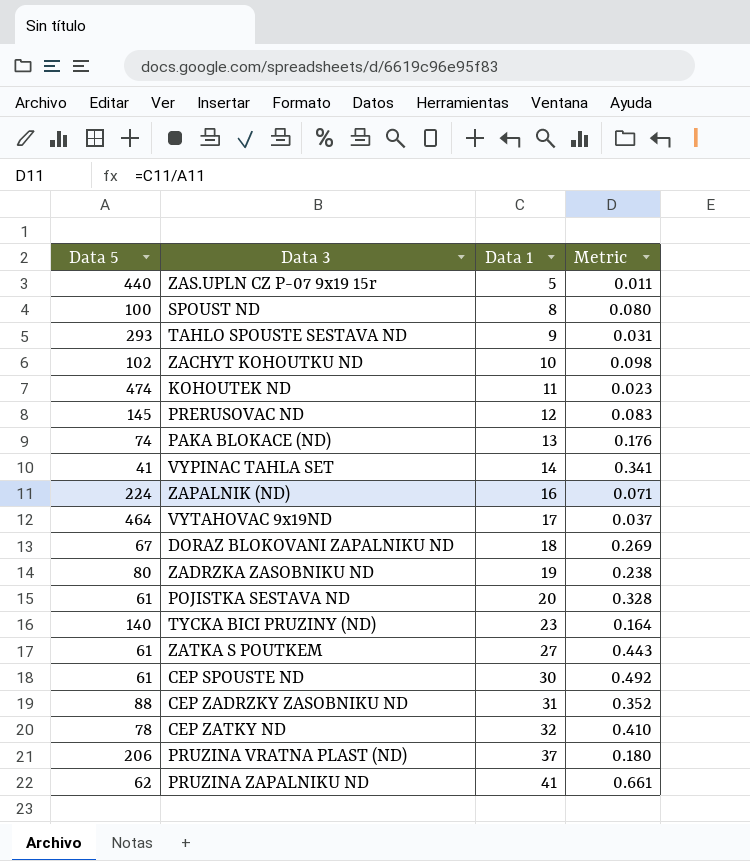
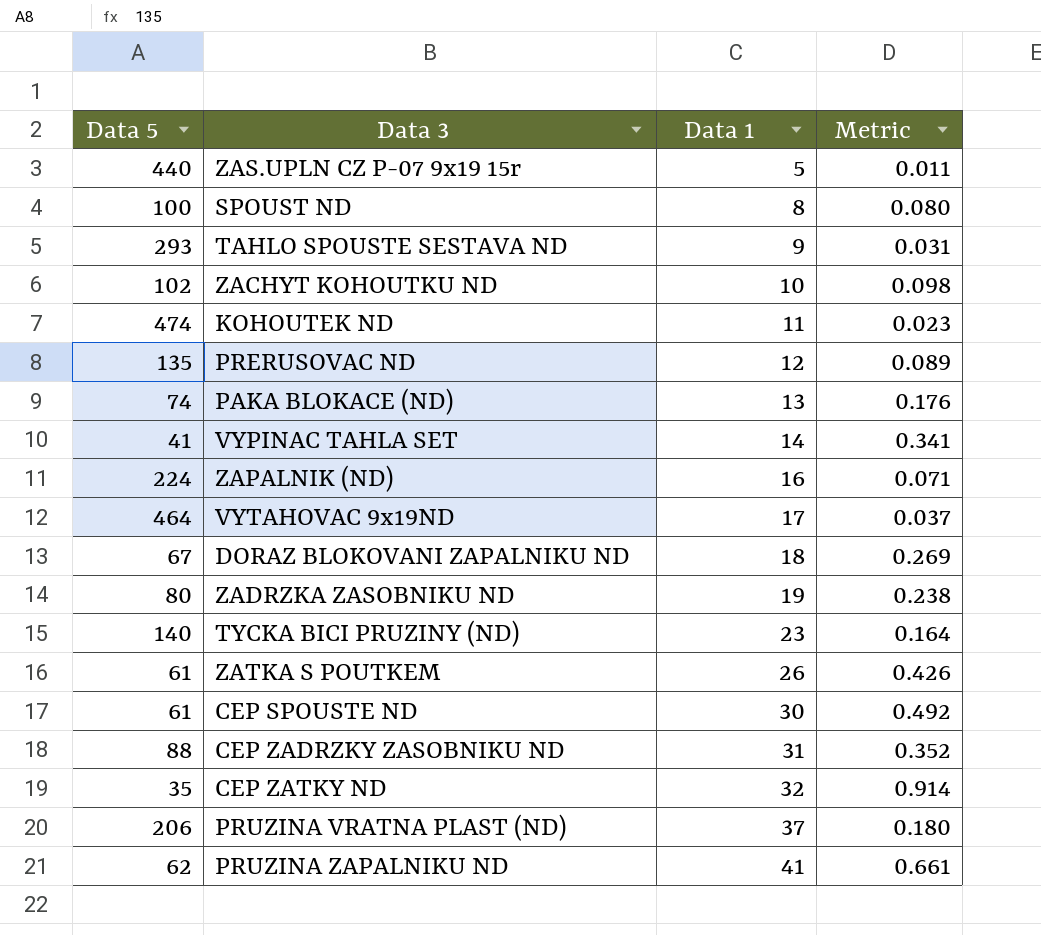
row POJISTKA SESTAVA ND: 61 | 20 | 0.328 -> none
PRERUSOVAC ND | Data 5: 145 -> 135
PRERUSOVAC ND | Metric: 0.083 -> 0.089
ZATKA S POUTKEM | Data 1: 27 -> 26
ZATKA S POUTKEM | Metric: 0.443 -> 0.426
CEP ZATKY ND | Data 5: 78 -> 35
CEP ZATKY ND | Metric: 0.410 -> 0.914

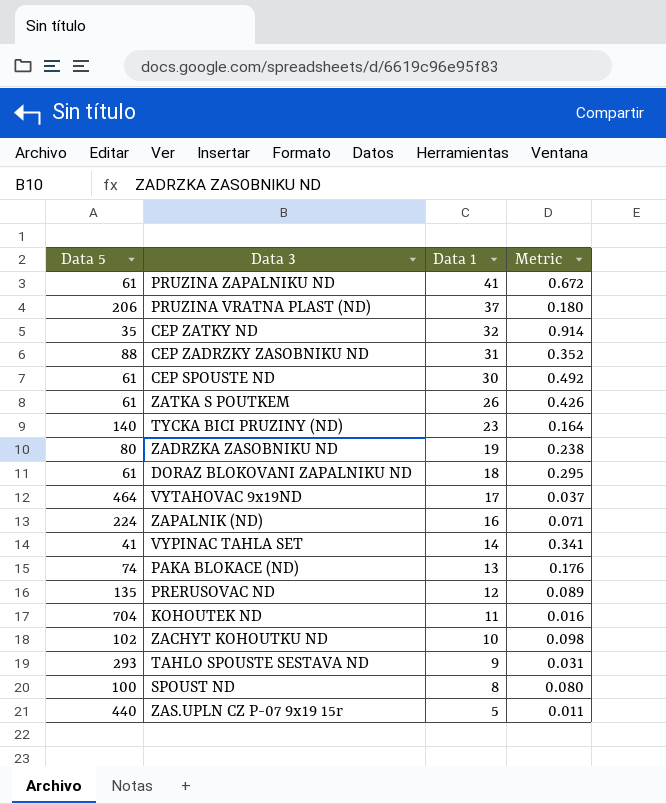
row order: Data 1 ascending -> Data 1 descending
PRUZINA ZAPALNIKU ND | Data 5: 62 -> 61
PRUZINA ZAPALNIKU ND | Metric: 0.661 -> 0.672
DORAZ BLOKOVANI ZAPALNIKU ND | Data 5: 67 -> 61
DORAZ BLOKOVANI ZAPALNIKU ND | Metric: 0.269 -> 0.295
KOHOUTEK ND | Data 5: 474 -> 704
KOHOUTEK ND | Metric: 0.023 -> 0.016

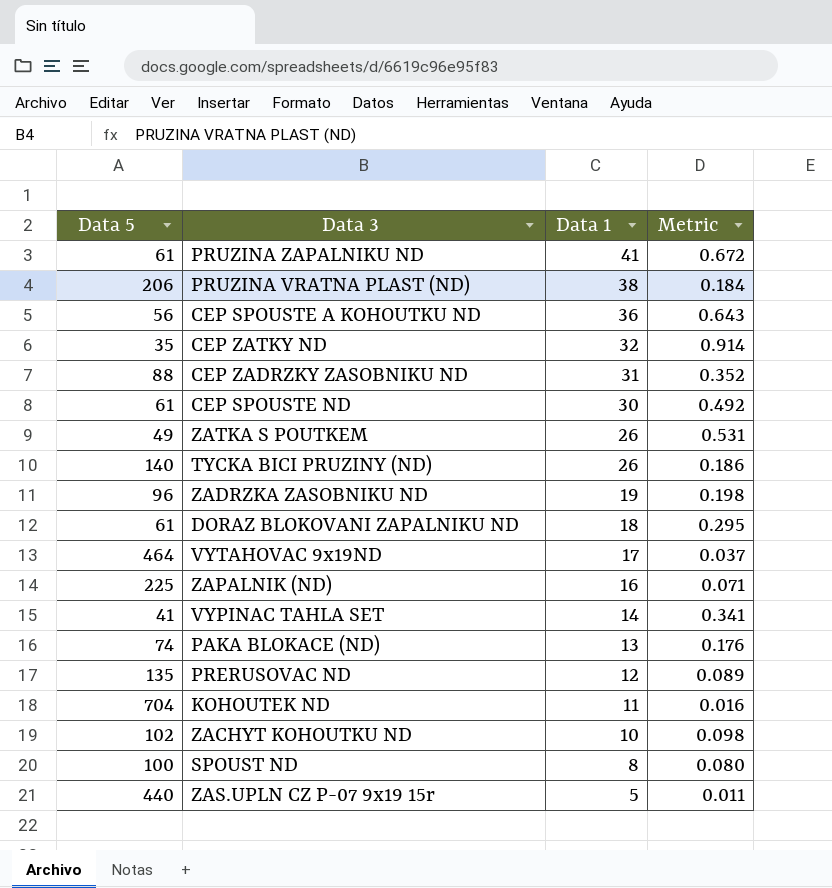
row TAHLO SPOUSTE SESTAVA ND: 293 | 9 | 0.031 -> none
PRUZINA VRATNA PLAST (ND) | Data 1: 37 -> 38
PRUZINA VRATNA PLAST (ND) | Metric: 0.180 -> 0.184
row CEP SPOUSTE A KOHOUTKU ND: none -> 56 | 36 | 0.643
ZATKA S POUTKEM | Data 5: 61 -> 49
ZATKA S POUTKEM | Metric: 0.426 -> 0.531
TYCKA BICI PRUZINY (ND) | Data 1: 23 -> 26
TYCKA BICI PRUZINY (ND) | Metric: 0.164 -> 0.186
ZADRZKA ZASOBNIKU ND | Data 5: 80 -> 96
ZADRZKA ZASOBNIKU ND | Metric: 0.238 -> 0.198
ZAPALNIK (ND) | Data 5: 224 -> 225

